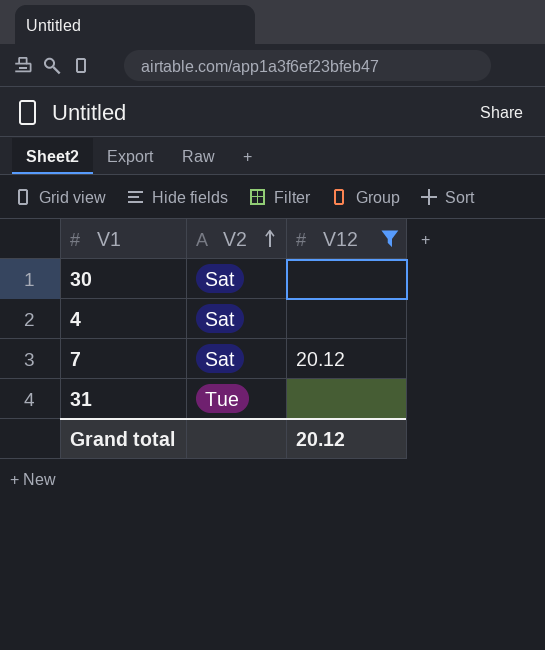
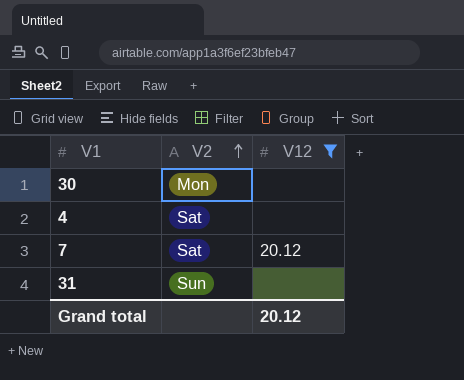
30 | V2: Sat -> Mon
31 | V2: Tue -> Sun

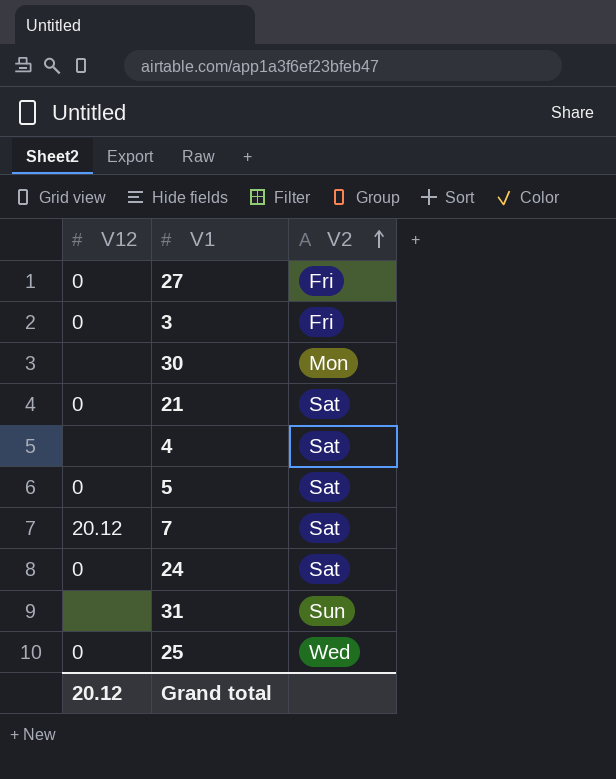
filter: V12 != 0 -> none
column V12 | position: 3 -> 1

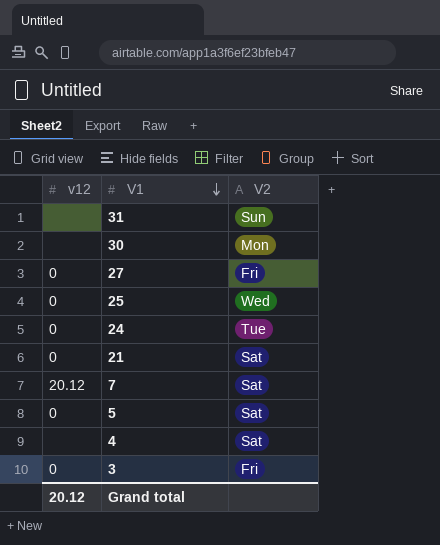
row order: V2 ascending -> V1 descending
column name: V12 -> v12
24 | V2: Sat -> Tue

